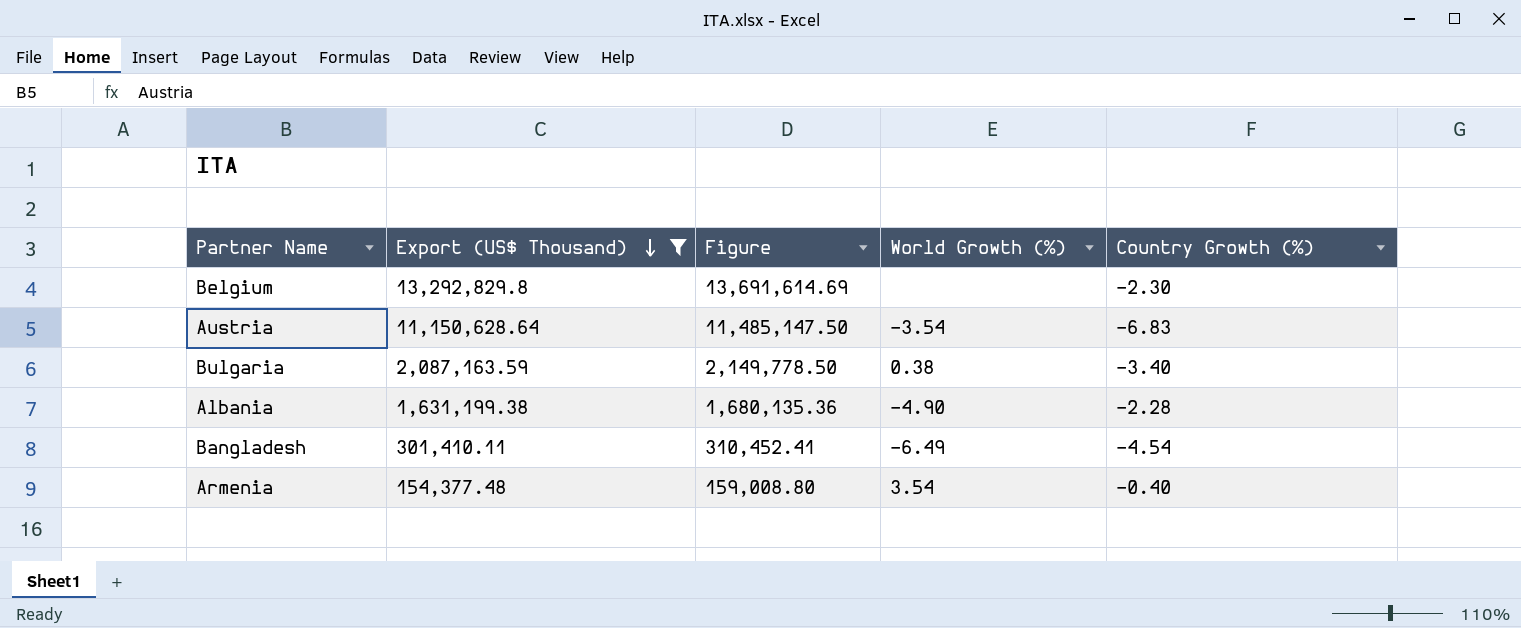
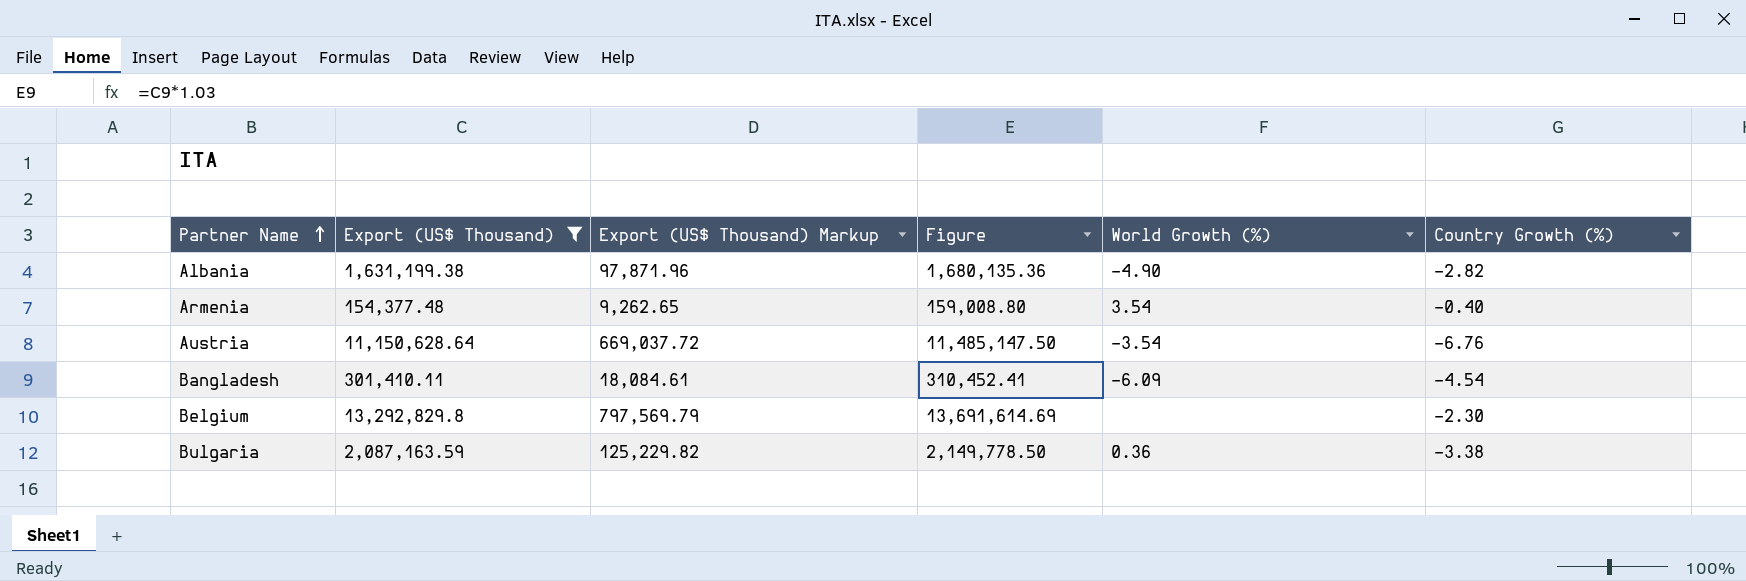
row order: Export (US$ Thousand) descending -> Partner Name ascending
column Export (US$ Thousand) Markup | formula: none -> [Export (US$ Thousand)] * 0.06
Albania | Country Growth (%): -2.28 -> -2.82
Austria | Country Growth (%): -6.83 -> -6.76
Bangladesh | World Growth (%): -6.49 -> -6.09
Bulgaria | World Growth (%): 0.38 -> 0.36
Bulgaria | Country Growth (%): -3.40 -> -3.38

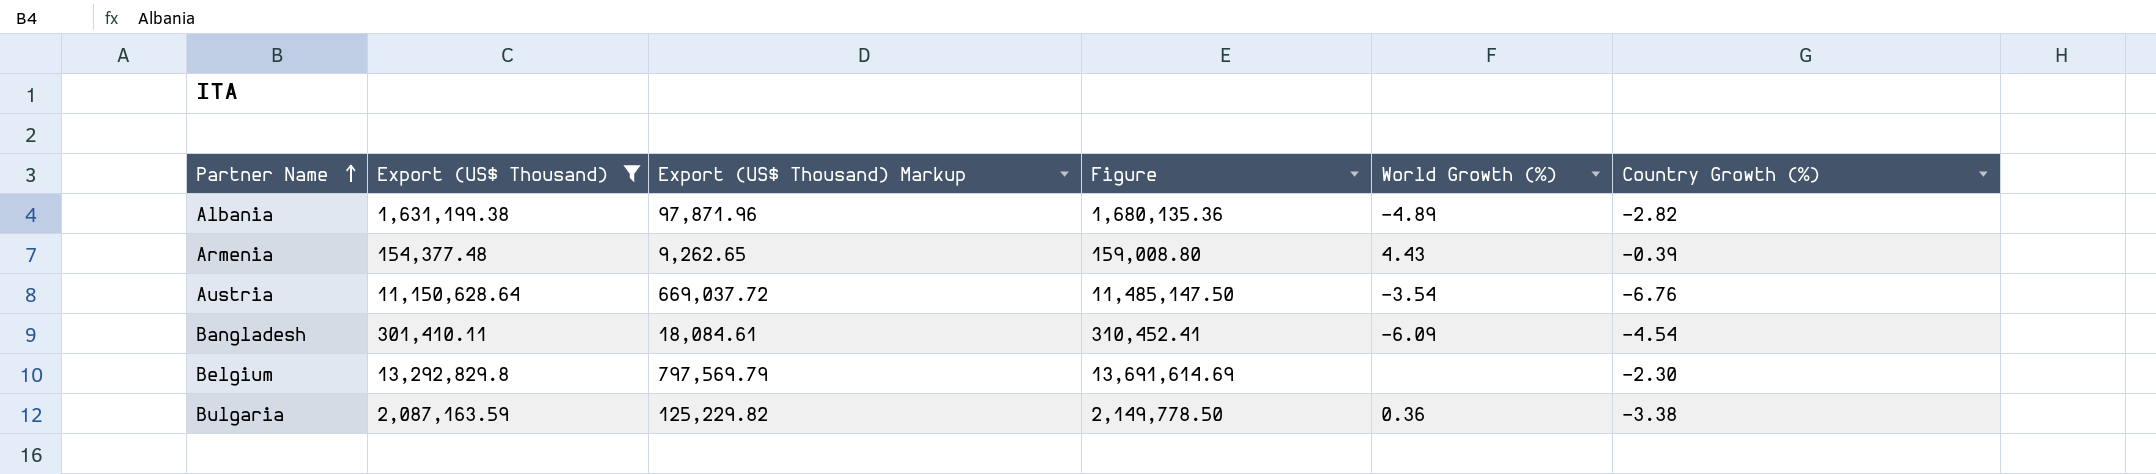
Albania | World Growth (%): -4.90 -> -4.89
Armenia | World Growth (%): 3.54 -> 4.43
Armenia | Country Growth (%): -0.40 -> -0.39

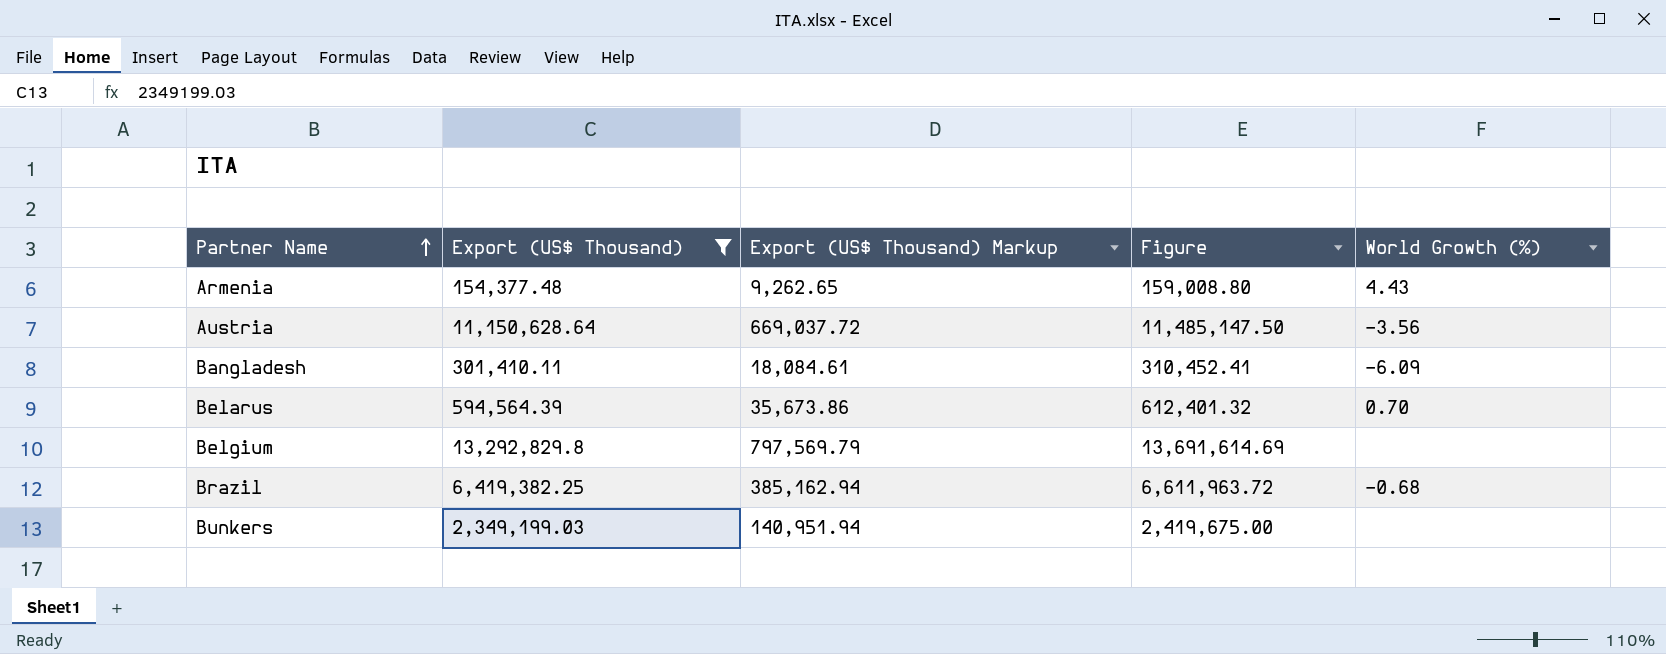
column Country Growth (%) | position: 6 -> none
row Albania: 1,631,199.38 | 97,871.96 | 1,680,135.36 | -4.89 | -2.82 -> none
row Bulgaria: 2,087,163.59 | 125,229.82 | 2,149,778.50 | 0.36 | -3.38 -> none
Austria | World Growth (%): -3.54 -> -3.56
row Belarus: none -> 594,564.39 | 35,673.86 | 612,401.32 | 0.70
row Brazil: none -> 6,419,382.25 | 385,162.94 | 6,611,963.72 | -0.68
row Bunkers: none -> 2,349,199.03 | 140,951.94 | 2,419,675.00 | none

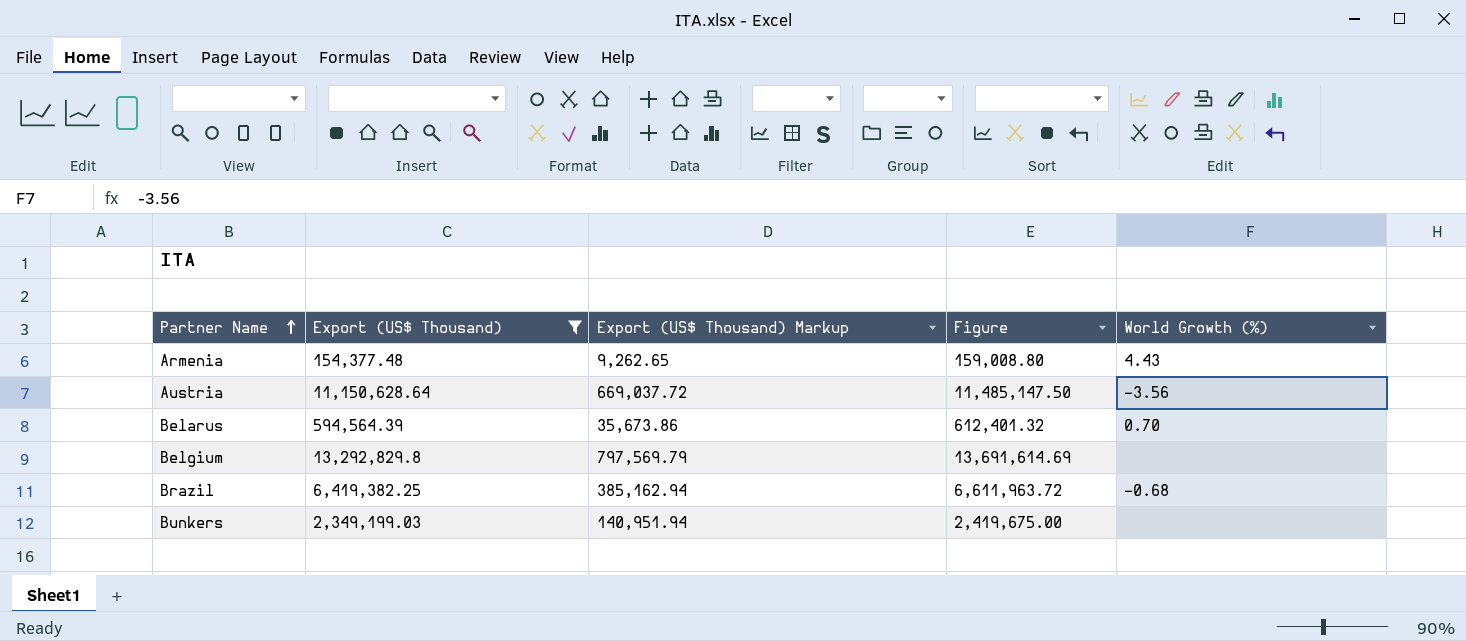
row Bangladesh: 301,410.11 | 18,084.61 | 310,452.41 | -6.09 -> none

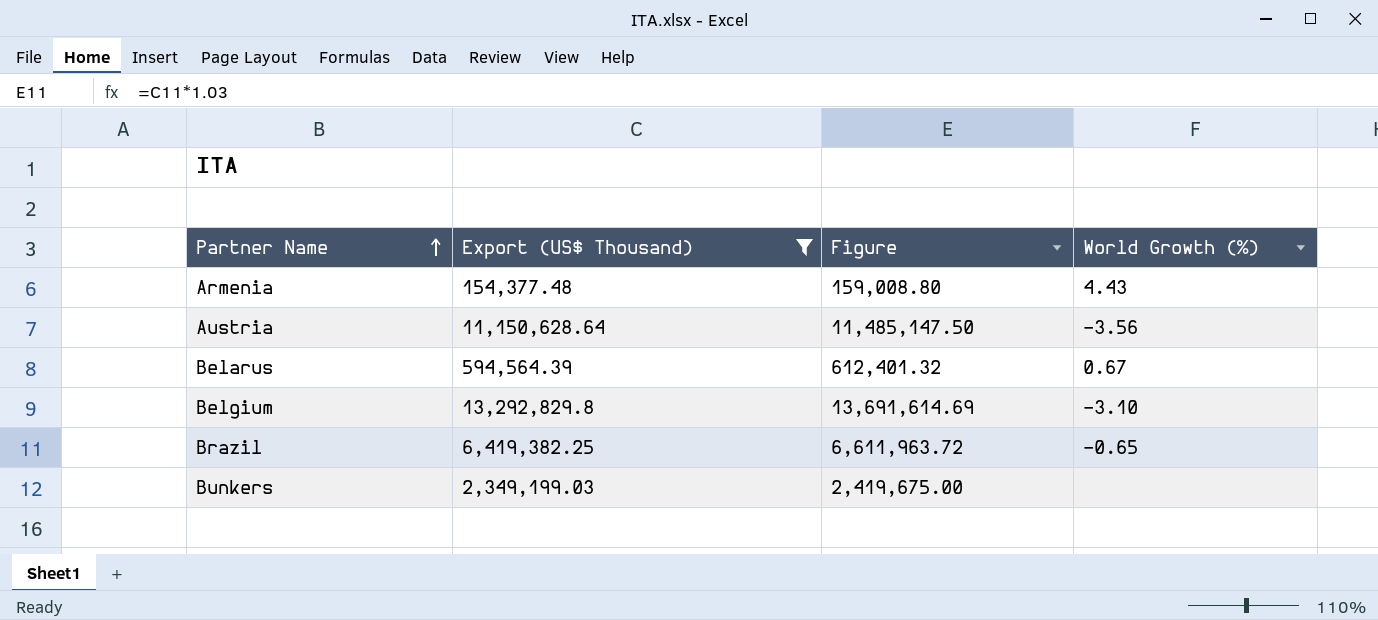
column Export (US$ Thousand) Markup | formula: [Export (US$ Thousand)] * 0.06 -> none
Belarus | World Growth (%): 0.70 -> 0.67
Belgium | World Growth (%): none -> -3.10
Brazil | World Growth (%): -0.68 -> -0.65

